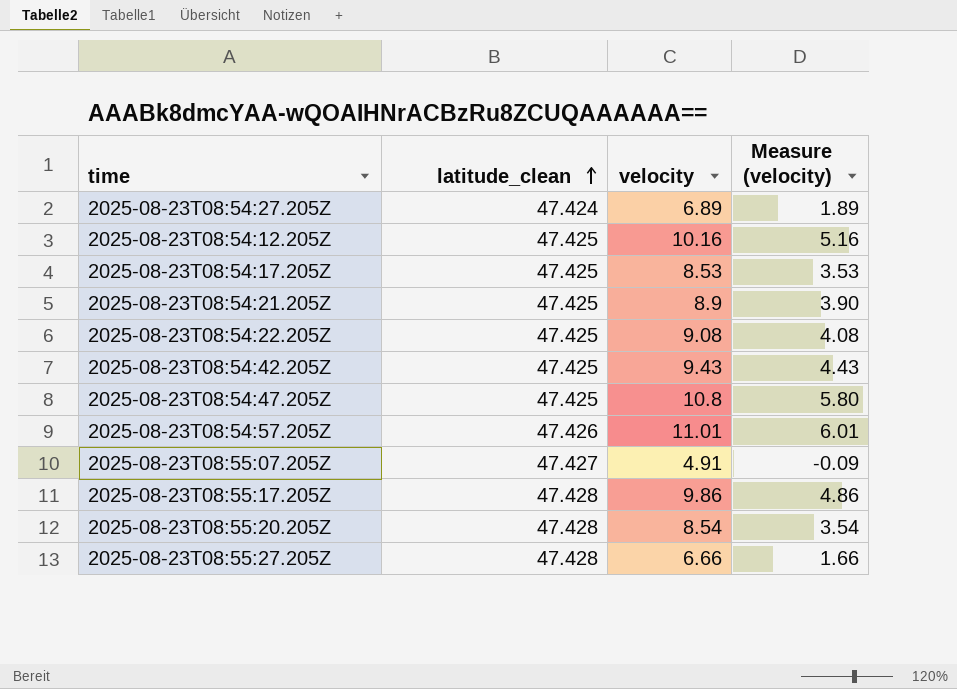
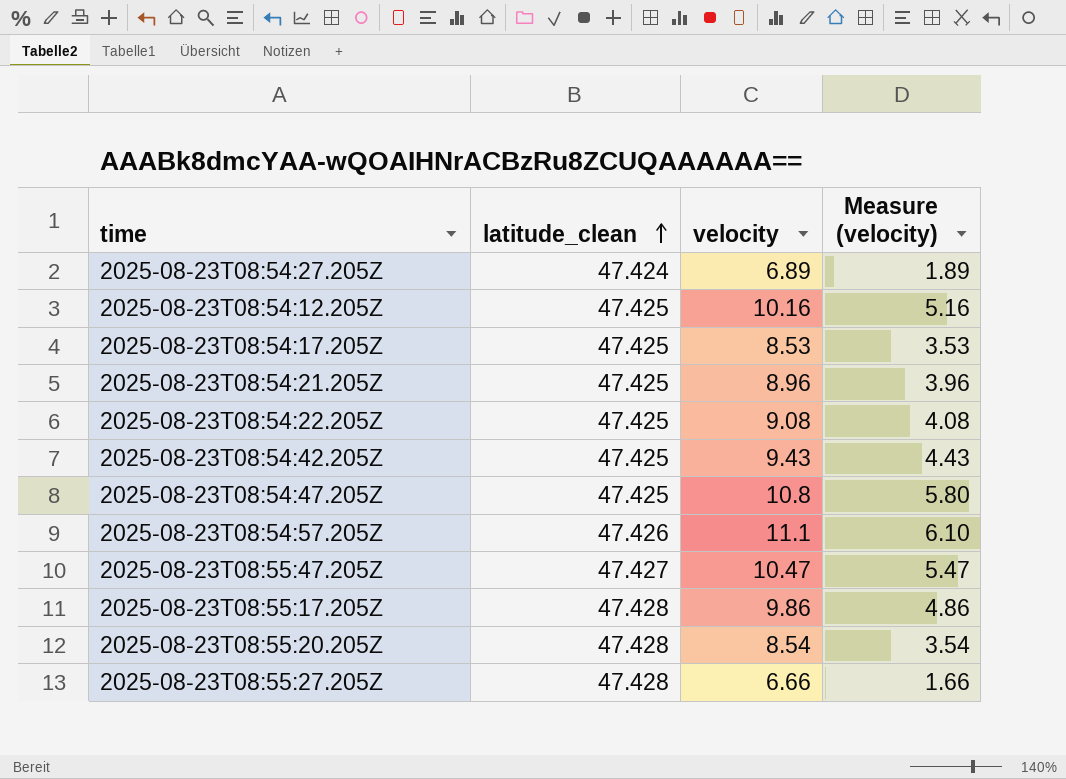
row 2025-08-23T08:55:07.205Z: 47.427 | 4.91 | -0.09 -> none
2025-08-23T08:54:21.205Z | velocity: 8.9 -> 8.96
2025-08-23T08:54:21.205Z | Measure (velocity): 3.90 -> 3.96
2025-08-23T08:54:57.205Z | velocity: 11.01 -> 11.1
2025-08-23T08:54:57.205Z | Measure (velocity): 6.01 -> 6.10
row 2025-08-23T08:55:47.205Z: none -> 47.427 | 10.47 | 5.47

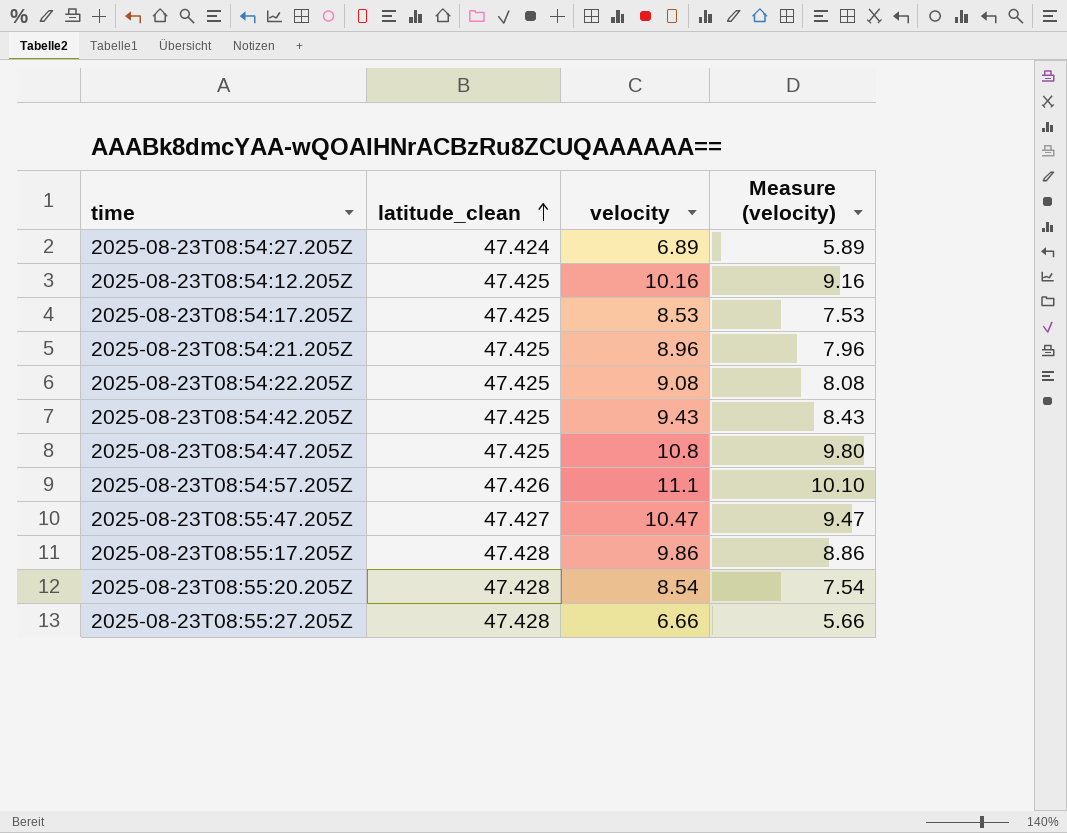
column Measure (velocity) | formula: [velocity] - 5 -> [velocity] - 1

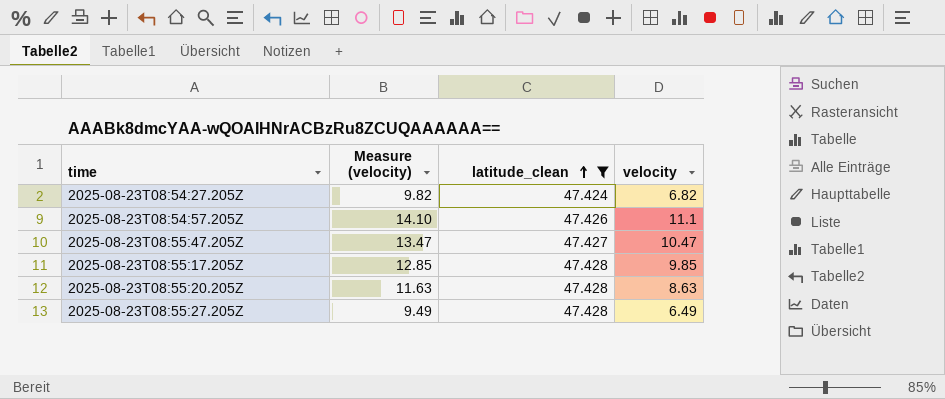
filter: none -> latitude_clean != 47.425
column Measure (velocity) | formula: [velocity] - 1 -> [velocity] + 3
column Measure (velocity) | position: 4 -> 2
2025-08-23T08:54:27.205Z | velocity: 6.89 -> 6.82
2025-08-23T08:55:17.205Z | velocity: 9.86 -> 9.85
2025-08-23T08:55:20.205Z | velocity: 8.54 -> 8.63
2025-08-23T08:55:27.205Z | velocity: 6.66 -> 6.49

